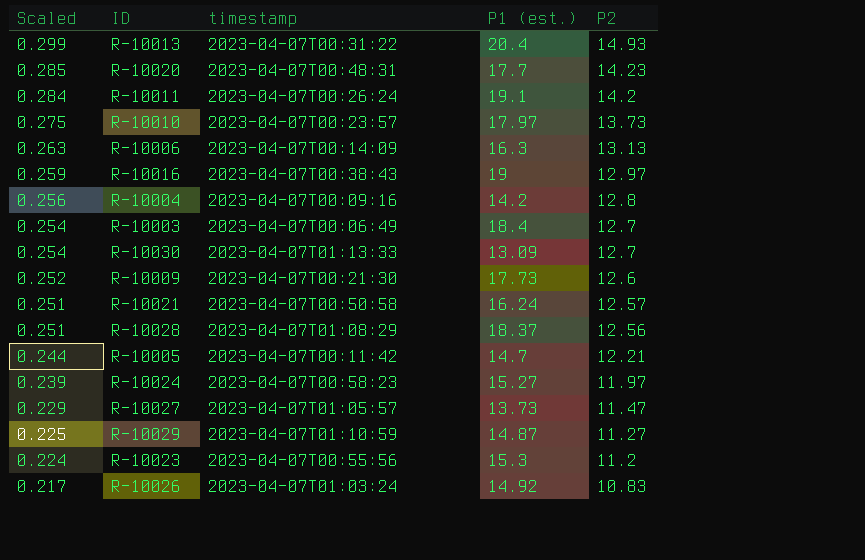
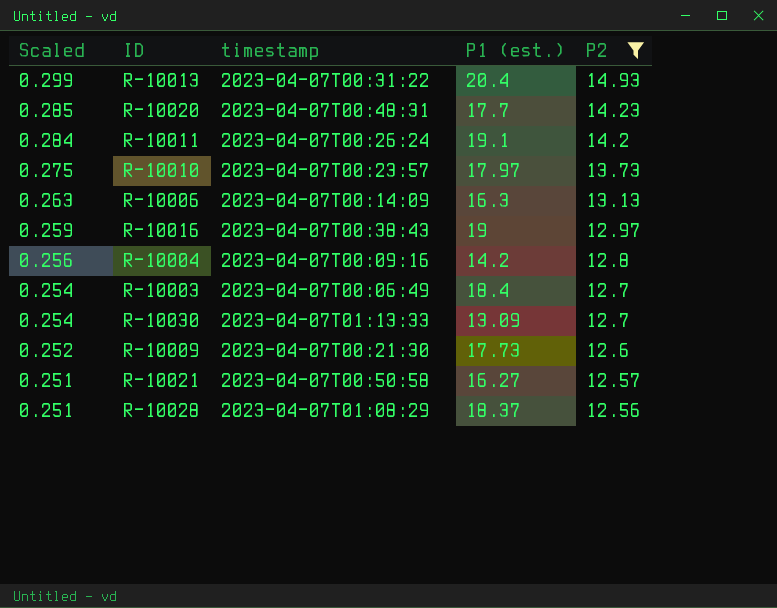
filter: none -> P2 >= 12.56
R-10021 | P1 (est.): 16.24 -> 16.27

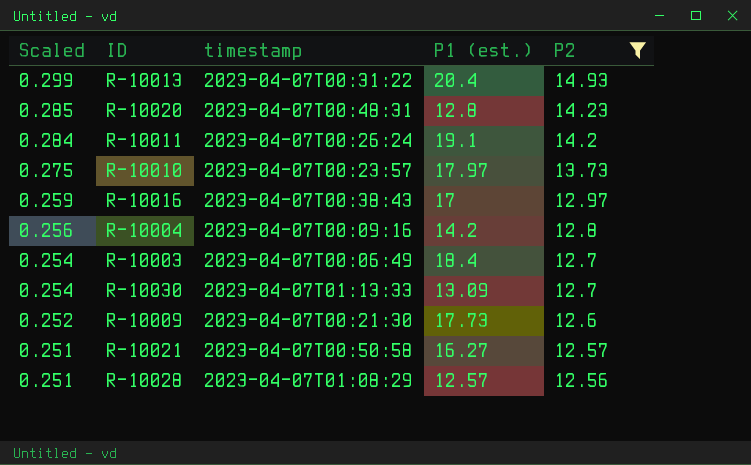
row R-10006: 0.263 | 2023-04-07T00:14:09 | 16.3 | 13.13 -> none
R-10020 | P1 (est.): 17.7 -> 12.8
R-10016 | P1 (est.): 19 -> 17
R-10028 | P1 (est.): 18.37 -> 12.57

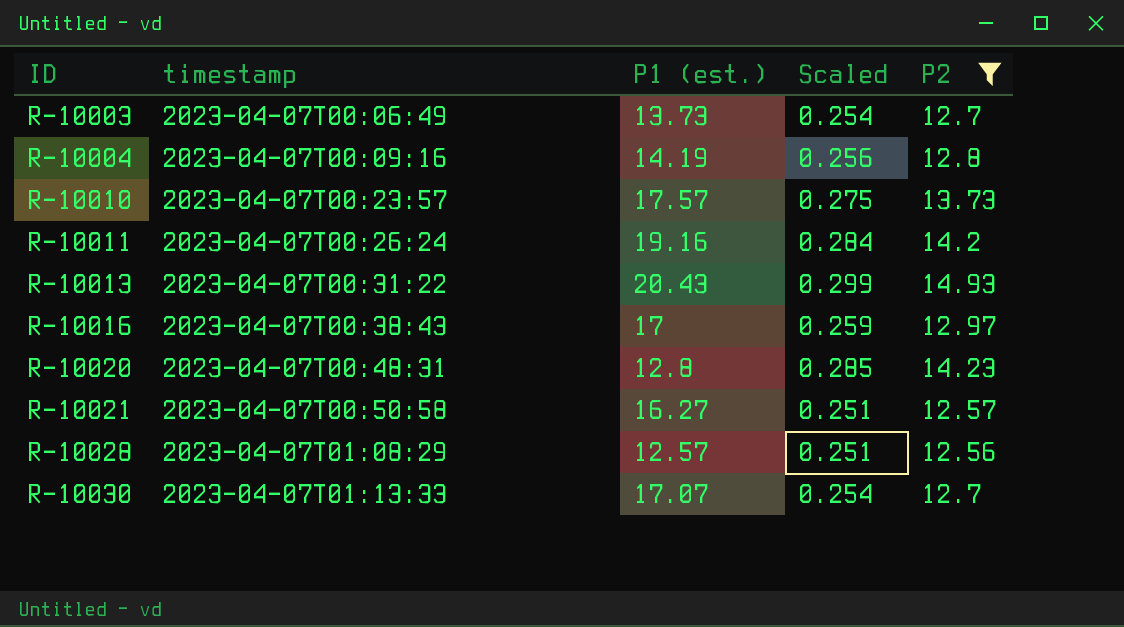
row order: Scaled descending -> ID ascending
column Scaled | position: 1 -> 4
row R-10009: 0.252 | 2023-04-07T00:21:30 | 17.73 | 12.6 -> none
R-10003 | P1 (est.): 18.4 -> 13.73
R-10004 | P1 (est.): 14.2 -> 14.19
R-10010 | P1 (est.): 17.97 -> 17.57
R-10011 | P1 (est.): 19.1 -> 19.16
R-10013 | P1 (est.): 20.4 -> 20.43
R-10030 | P1 (est.): 13.09 -> 17.07

